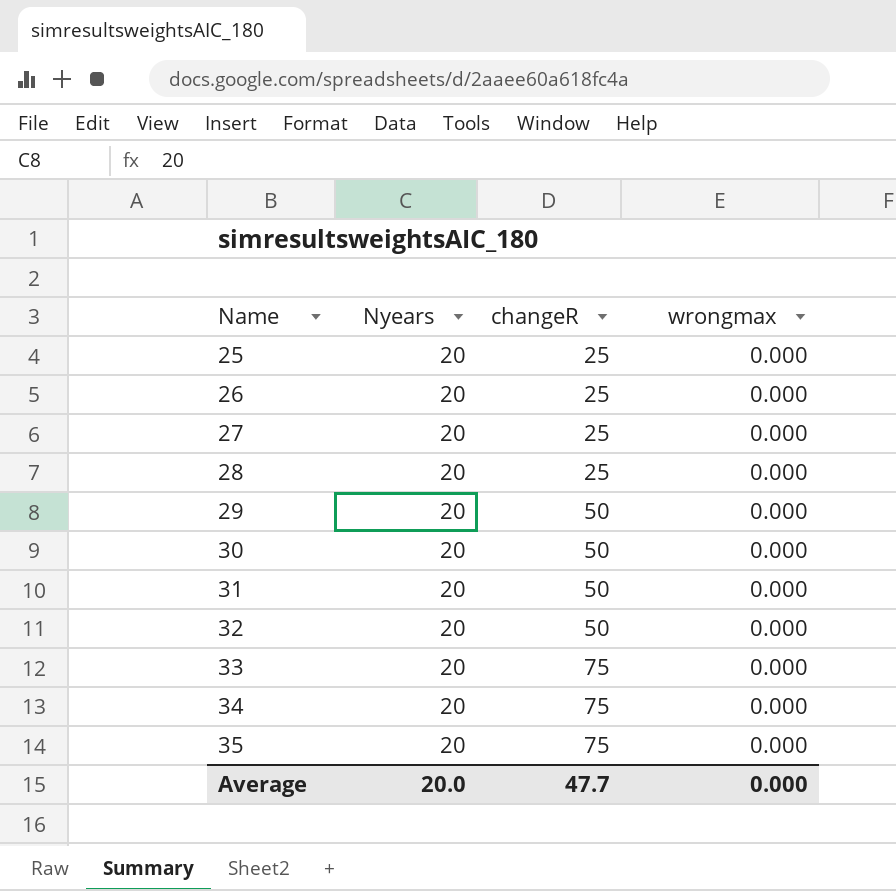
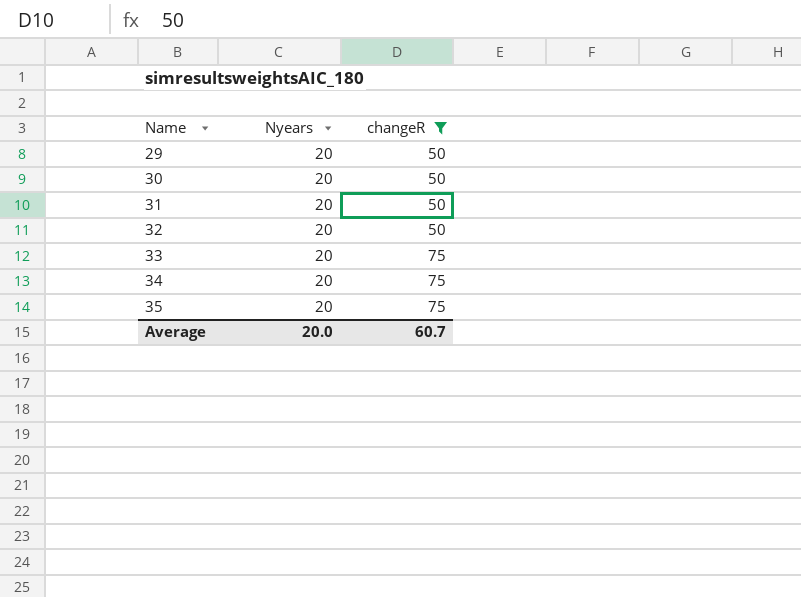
filter: none -> changeR != 25
column wrongmax | position: 4 -> none
Average | changeR: 47.7 -> 60.7

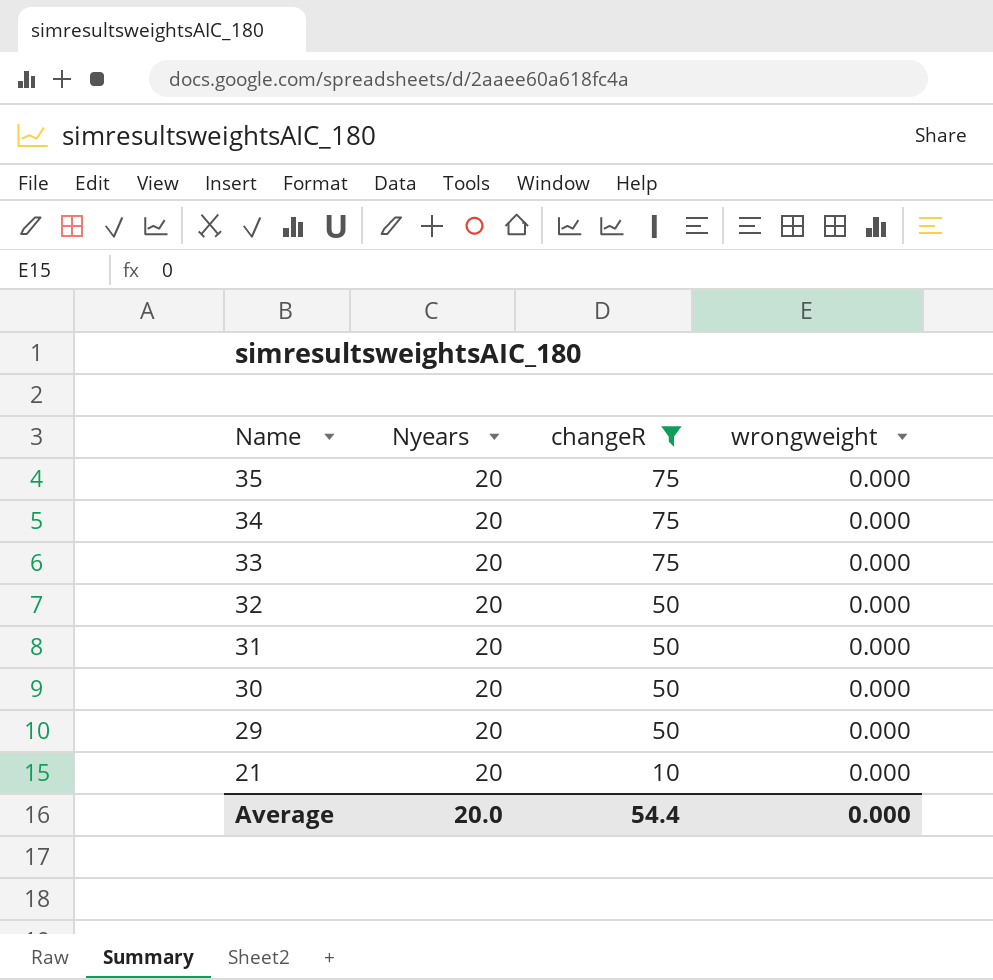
row order: Name ascending -> Name descending
column wrongweight | position: none -> 4
row 21: none -> 20 | 10 | 0.000
Average | changeR: 60.7 -> 54.4

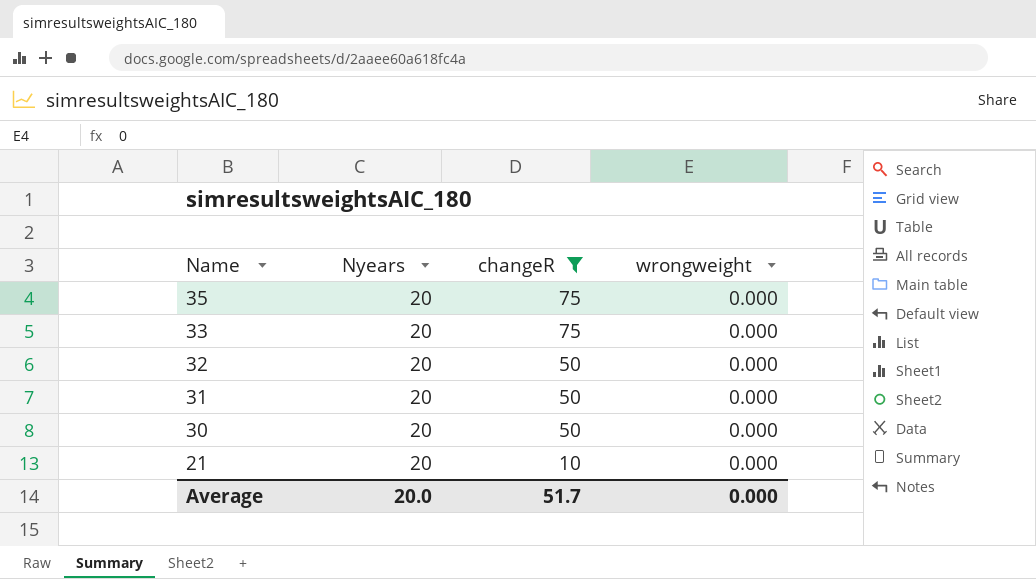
row 34: 20 | 75 | 0.000 -> none
row 29: 20 | 50 | 0.000 -> none
Average | changeR: 54.4 -> 51.7

